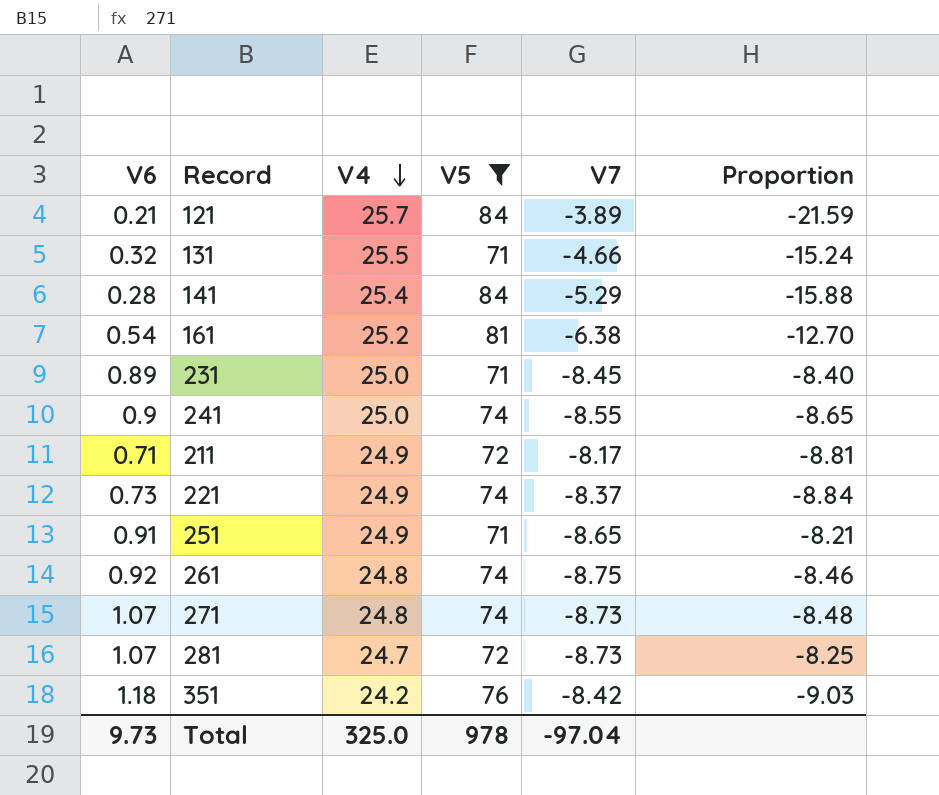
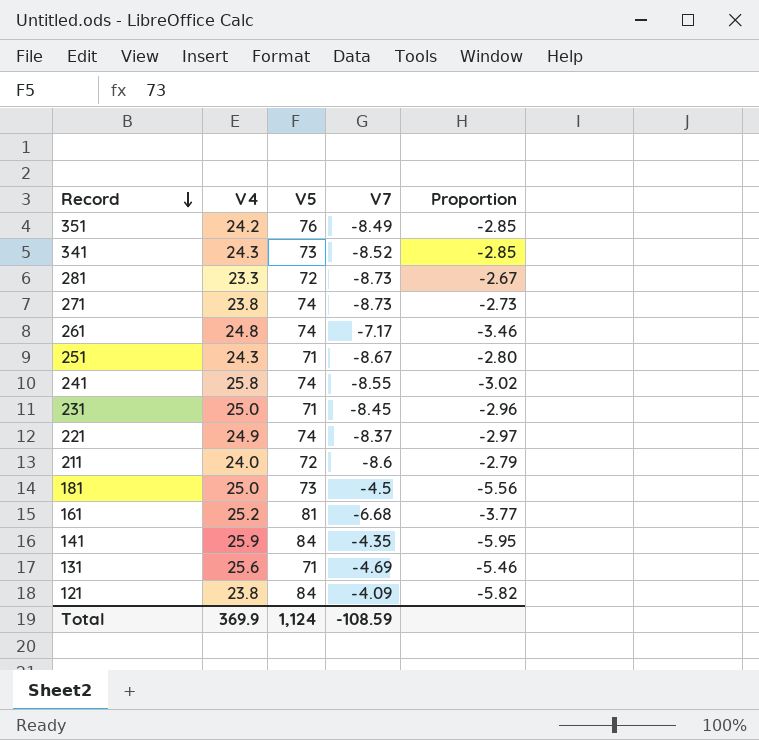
filter: V5 != 73 -> none
row order: V4 descending -> Record descending
column V6 | position: 1 -> none
column Proportion | formula: [V5] / [V7] -> [V4] / [V7]
351 | V7: -8.42 -> -8.49
281 | V4: 24.7 -> 23.3
271 | V4: 24.8 -> 23.8
261 | V7: -8.75 -> -7.17
251 | V4: 24.9 -> 24.3
251 | V7: -8.65 -> -8.67
241 | V4: 25.0 -> 25.8
211 | V4: 24.9 -> 24.0
211 | V7: -8.17 -> -8.6
161 | V7: -6.38 -> -6.68
141 | V4: 25.4 -> 25.9
141 | V7: -5.29 -> -4.35
131 | V4: 25.5 -> 25.6
131 | V7: -4.66 -> -4.69
121 | V4: 25.7 -> 23.8
121 | V7: -3.89 -> -4.09
Total | V4: 325.0 -> 369.9
Total | V5: 978 -> 1,124
Total | V7: -97.04 -> -108.59

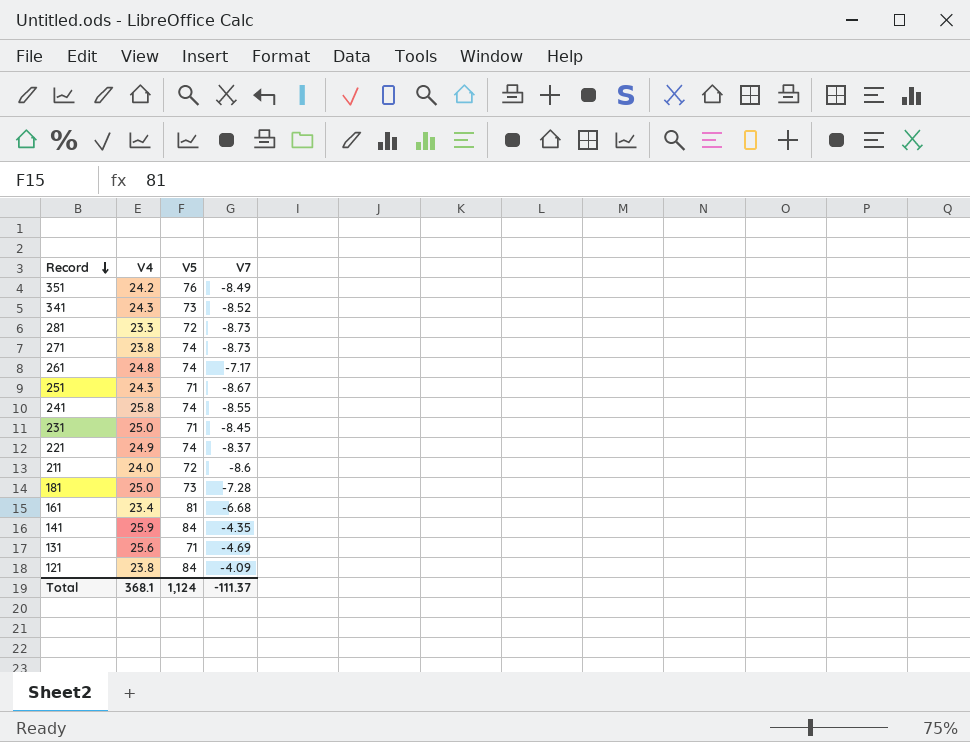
column Proportion | formula: [V4] / [V7] -> none
181 | V7: -4.5 -> -7.28
161 | V4: 25.2 -> 23.4
Total | V4: 369.9 -> 368.1
Total | V7: -108.59 -> -111.37

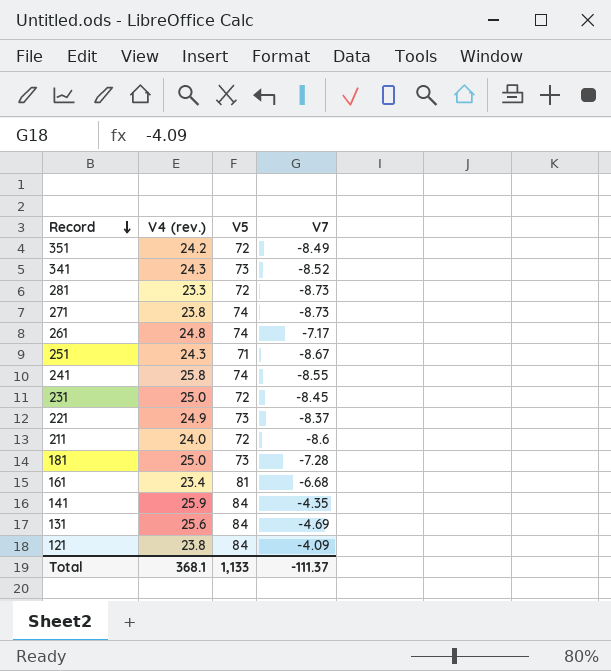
column name: V4 -> V4 (rev.)
351 | V5: 76 -> 72
231 | V5: 71 -> 72
221 | V5: 74 -> 73
131 | V5: 71 -> 84
Total | V5: 1,124 -> 1,133

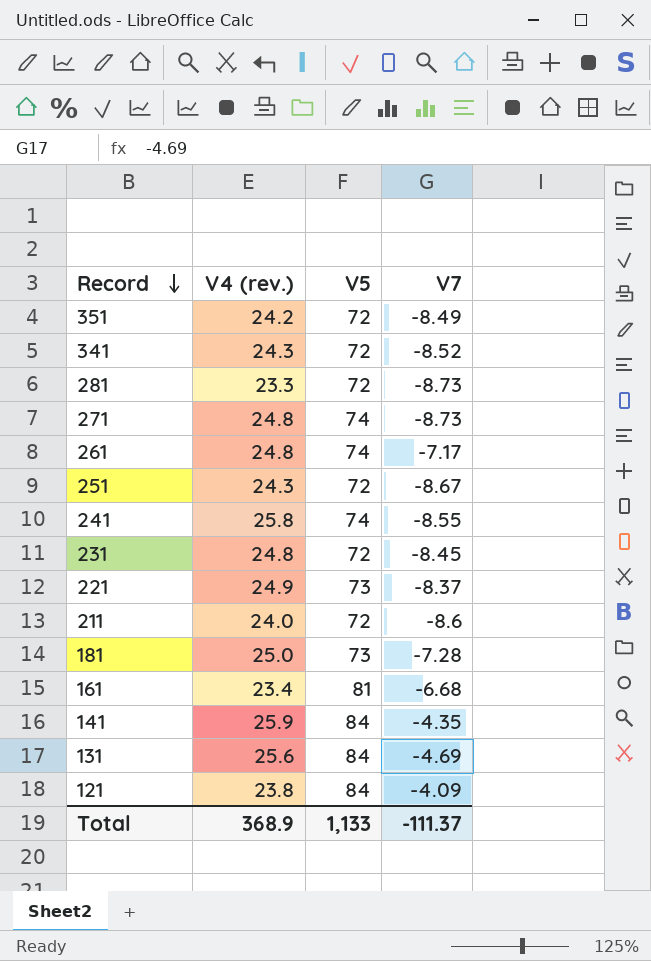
341 | V5: 73 -> 72
271 | V4 (rev.): 23.8 -> 24.8
251 | V5: 71 -> 72
231 | V4 (rev.): 25.0 -> 24.8
Total | V4 (rev.): 368.1 -> 368.9

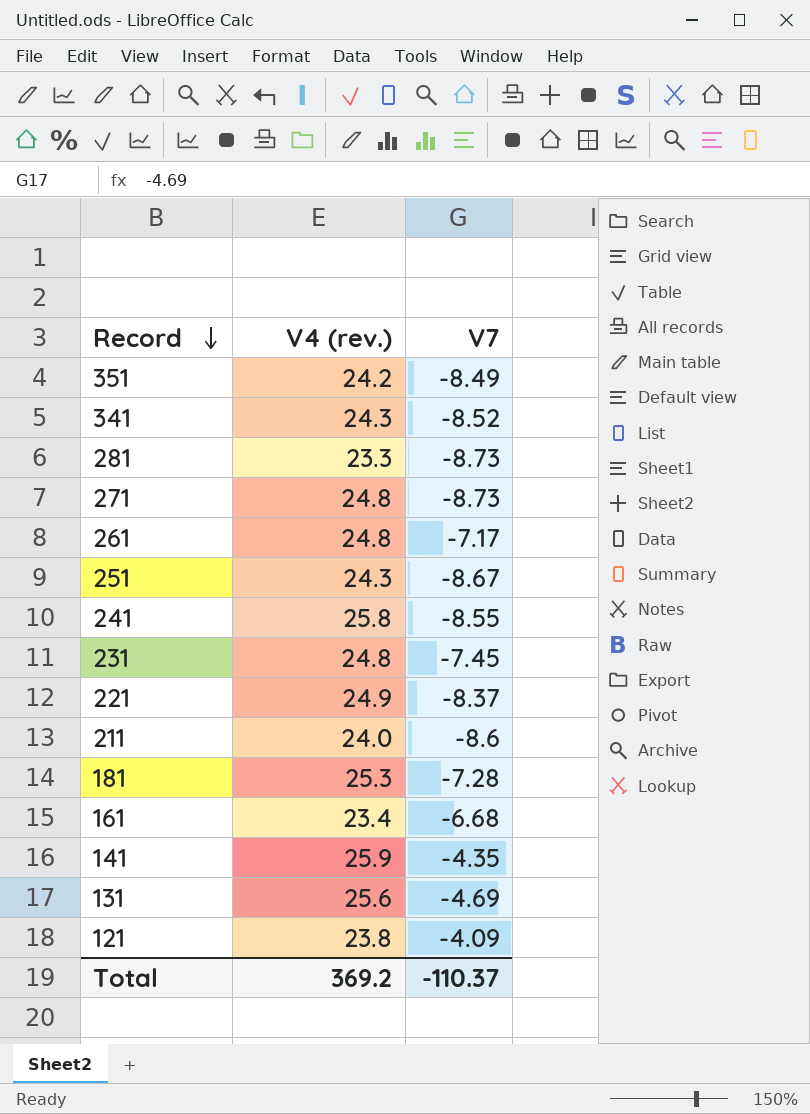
column V5 | position: 3 -> none
231 | V7: -8.45 -> -7.45
181 | V4 (rev.): 25.0 -> 25.3
Total | V4 (rev.): 368.9 -> 369.2
Total | V7: -111.37 -> -110.37

